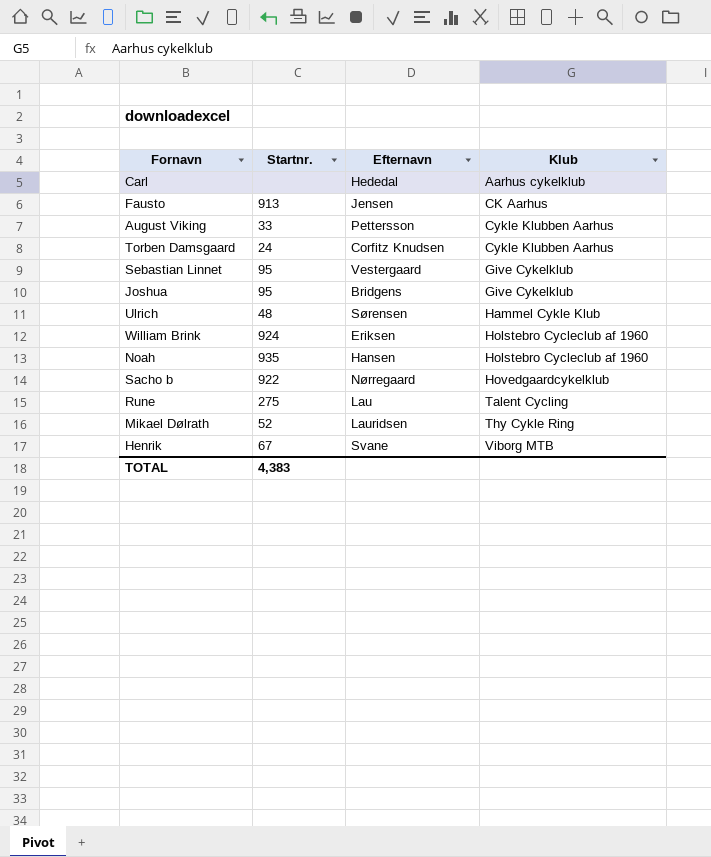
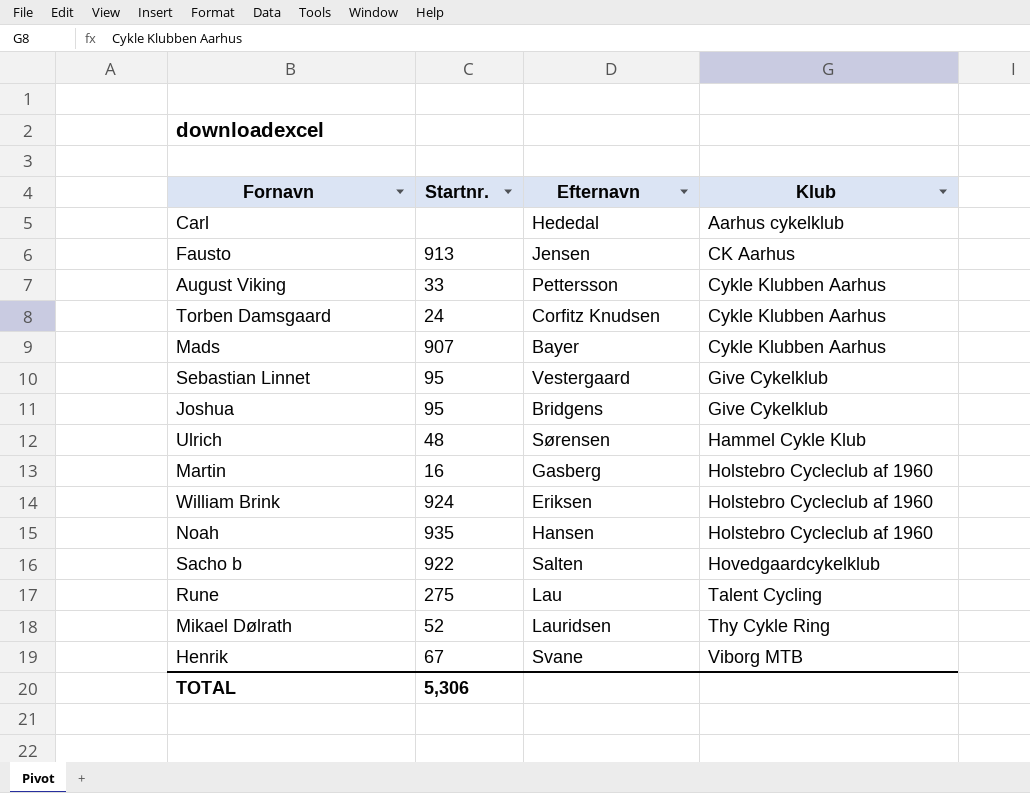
row Mads: none -> 907 | Bayer | Cykle Klubben Aarhus
row Martin: none -> 16 | Gasberg | Holstebro Cycleclub af 1960
Sacho b | Efternavn: Nørregaard -> Salten
TOTAL | Startnr.: 4,383 -> 5,306

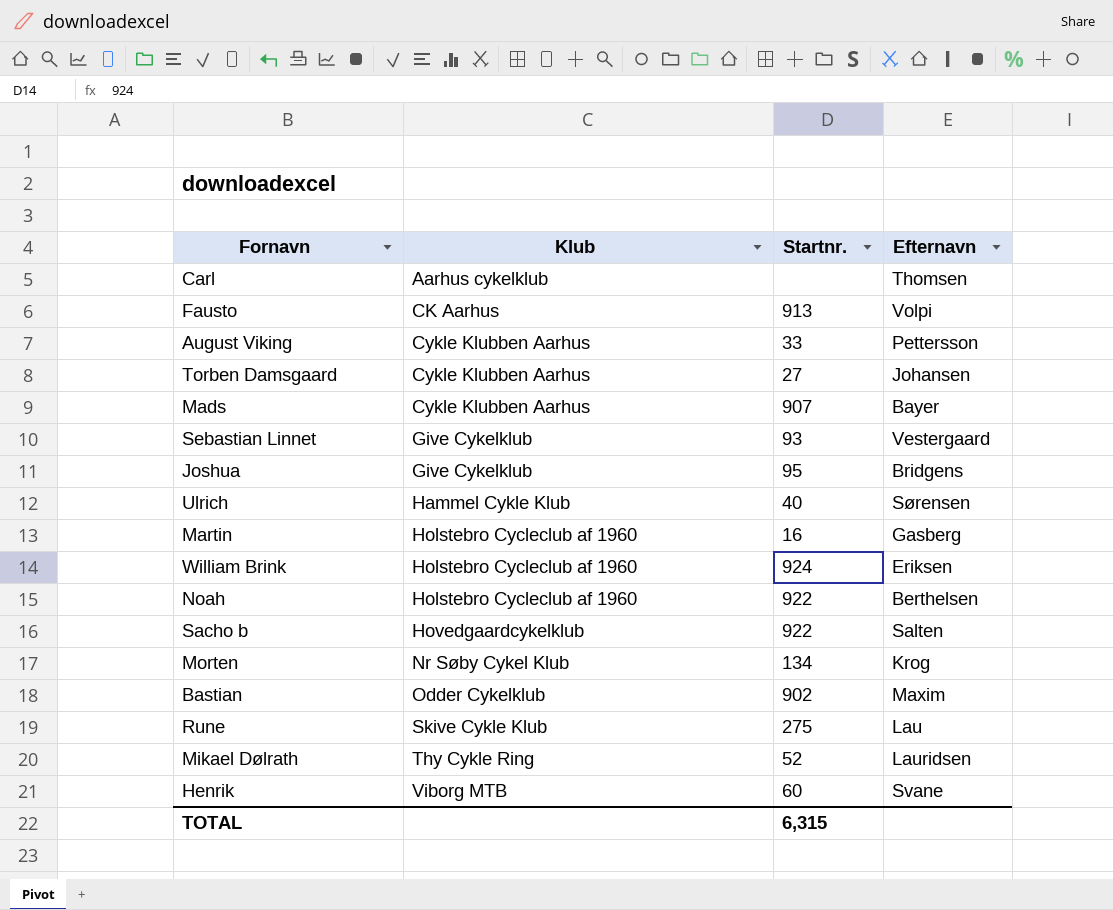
column Klub | position: 4 -> 2
Carl | Efternavn: Hededal -> Thomsen
Fausto | Efternavn: Jensen -> Volpi
Torben Damsgaard | Startnr.: 24 -> 27
Torben Damsgaard | Efternavn: Corfitz Knudsen -> Johansen
Sebastian Linnet | Startnr.: 95 -> 93
Ulrich | Startnr.: 48 -> 40
Noah | Startnr.: 935 -> 922
Noah | Efternavn: Hansen -> Berthelsen
row Morten: none -> Nr Søby Cykel Klub | 134 | Krog
row Bastian: none -> Odder Cykelklub | 902 | Maxim
Rune | Klub: Talent Cycling -> Skive Cykle Klub
Henrik | Startnr.: 67 -> 60
TOTAL | Startnr.: 5,306 -> 6,315

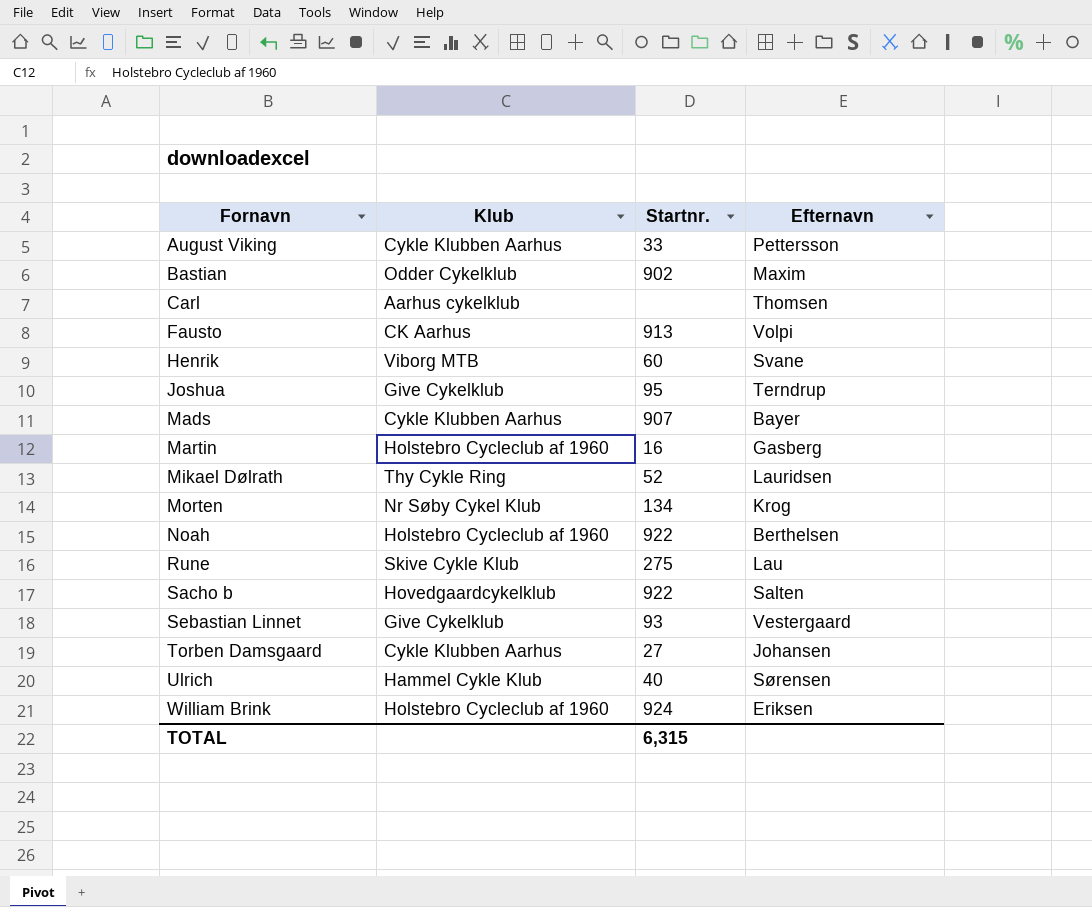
row order: Klub ascending -> Fornavn ascending
Joshua | Efternavn: Bridgens -> Terndrup

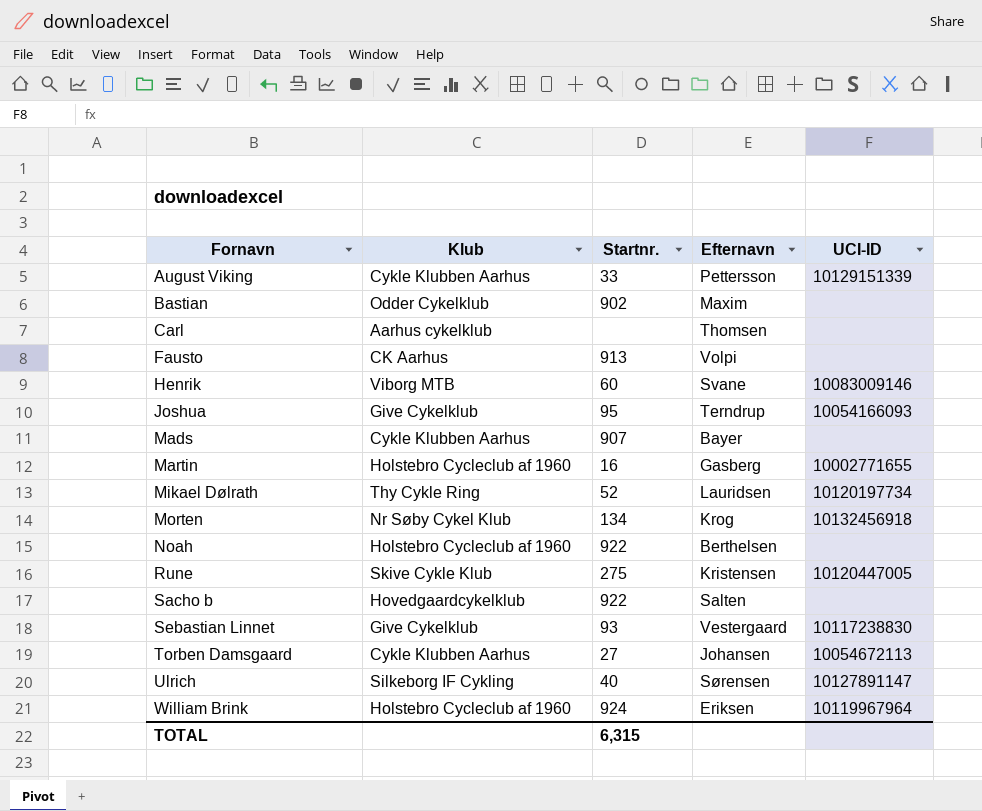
column UCI-ID | position: none -> 5
Rune | Efternavn: Lau -> Kristensen
Ulrich | Klub: Hammel Cykle Klub -> Silkeborg IF Cykling

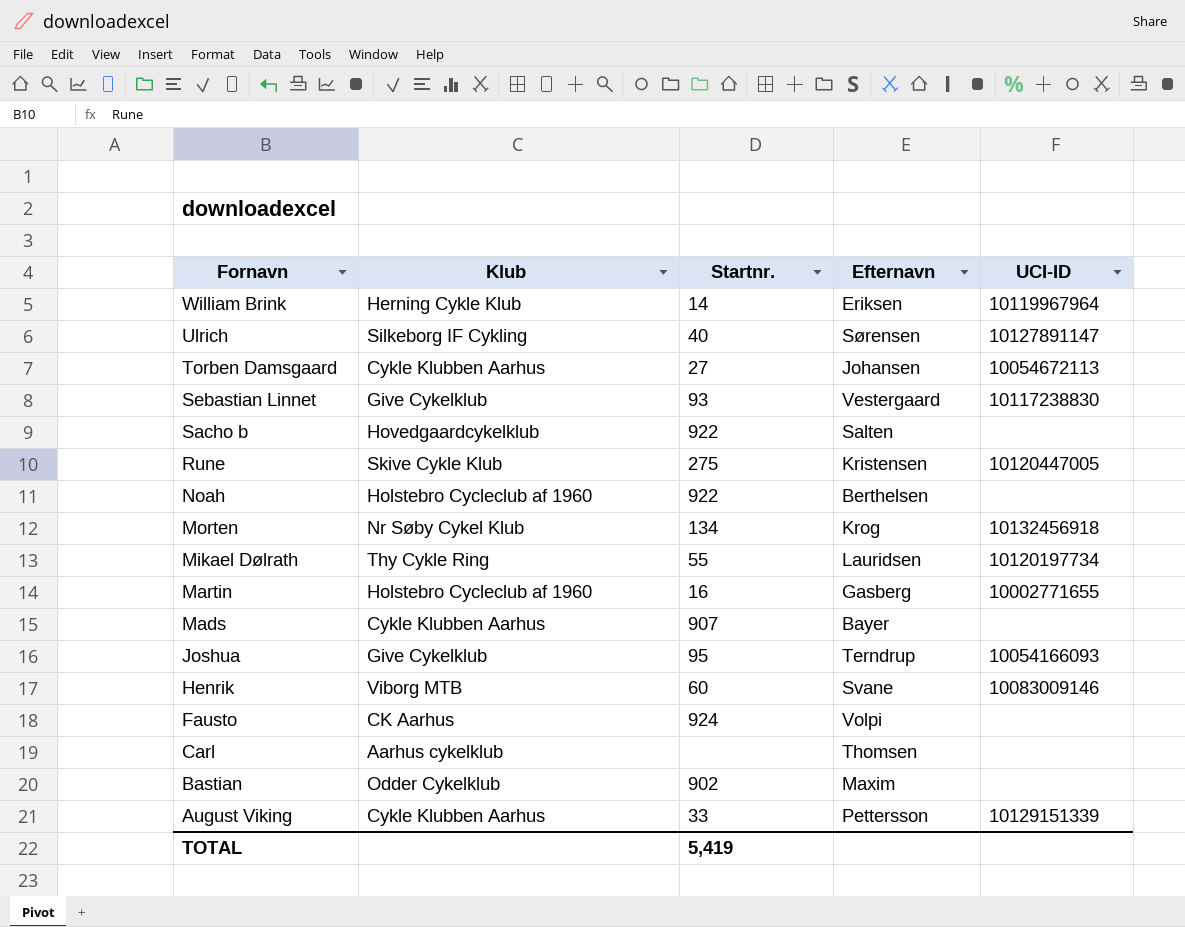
row order: Fornavn ascending -> Fornavn descending
William Brink | Klub: Holstebro Cycleclub af 1960 -> Herning Cykle Klub
William Brink | Startnr.: 924 -> 14
Mikael Dølrath | Startnr.: 52 -> 55
Fausto | Startnr.: 913 -> 924
TOTAL | Startnr.: 6,315 -> 5,419

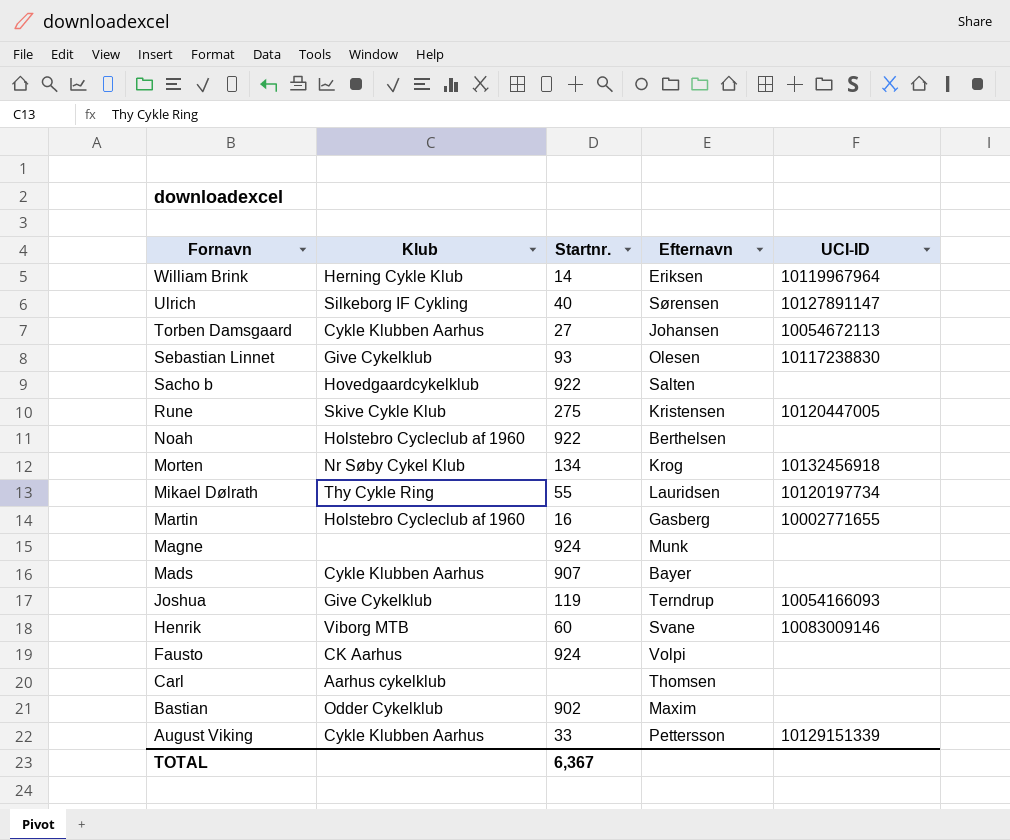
Sebastian Linnet | Efternavn: Vestergaard -> Olesen
row Magne: none -> none | 924 | Munk | none
Joshua | Startnr.: 95 -> 119
TOTAL | Startnr.: 5,419 -> 6,367

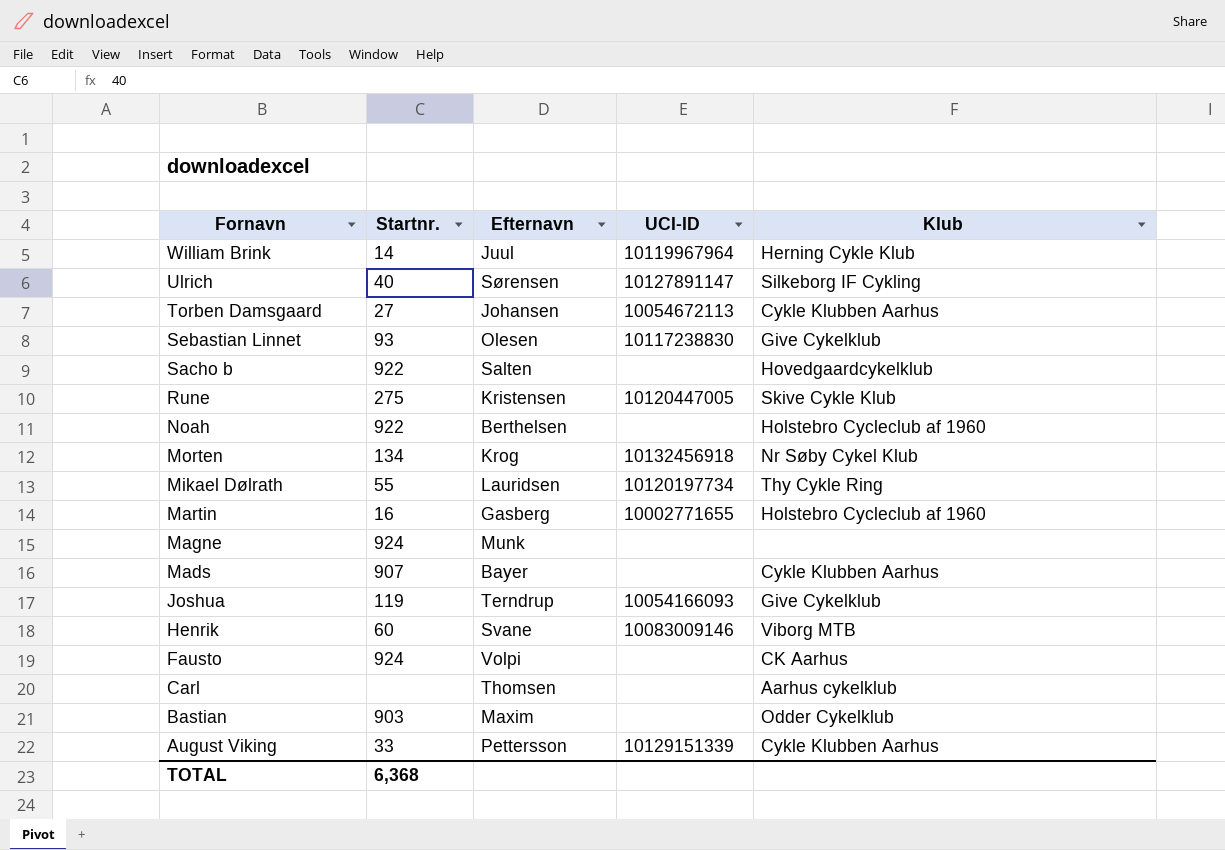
column Klub | position: 2 -> 5
William Brink | Efternavn: Eriksen -> Juul
Bastian | Startnr.: 902 -> 903
TOTAL | Startnr.: 6,367 -> 6,368

